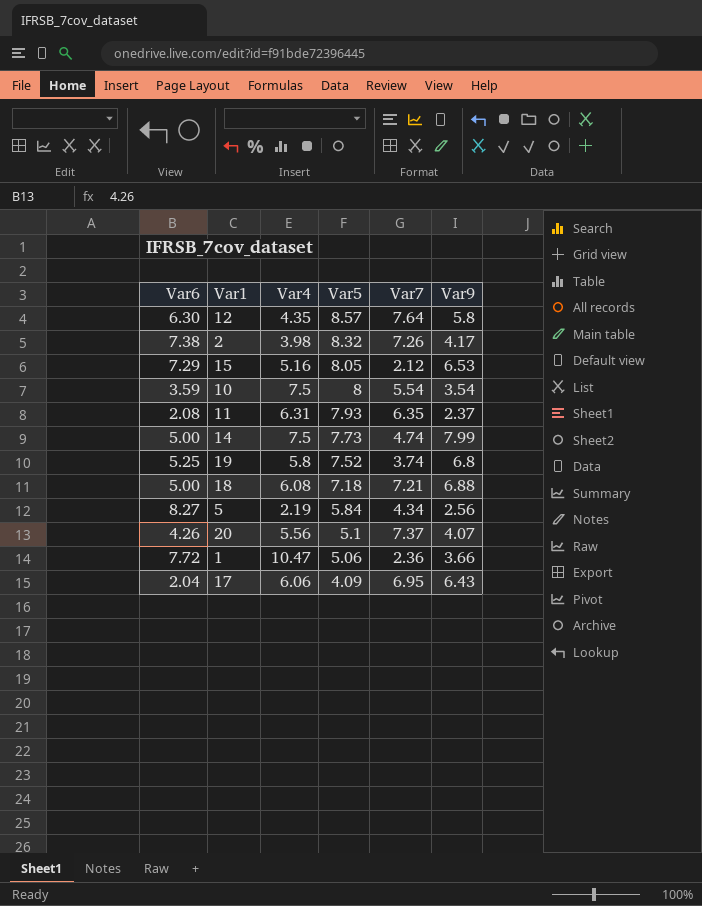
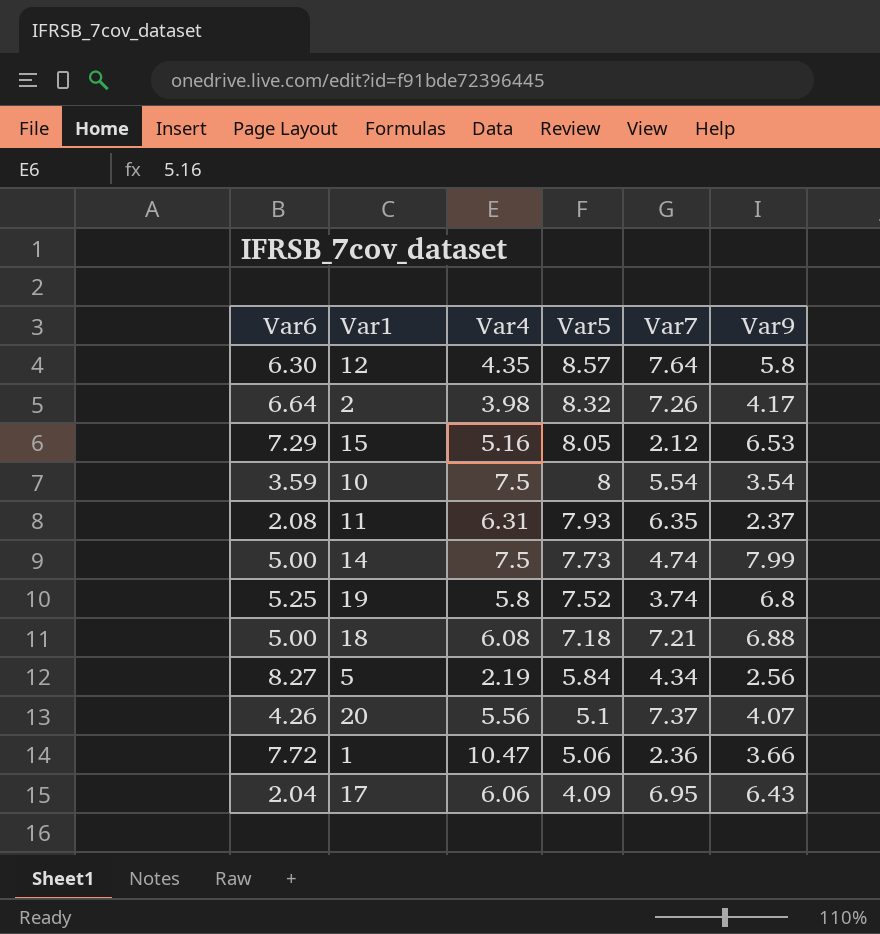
2 | Var6: 7.38 -> 6.64

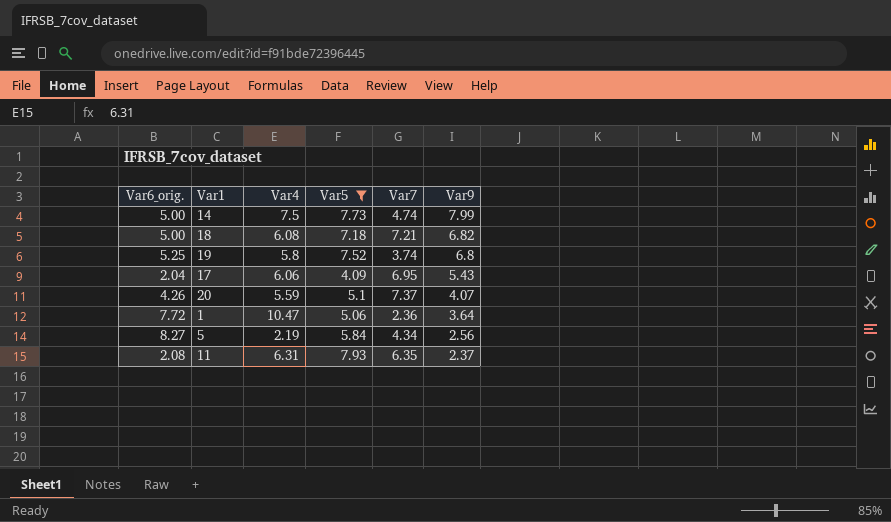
filter: none -> Var5 <= 7.93
row order: Var5 descending -> Var9 descending
column name: Var6 -> Var6_orig.
18 | Var9: 6.88 -> 6.82
17 | Var9: 6.43 -> 5.43
20 | Var4: 5.56 -> 5.59
1 | Var9: 3.66 -> 3.64

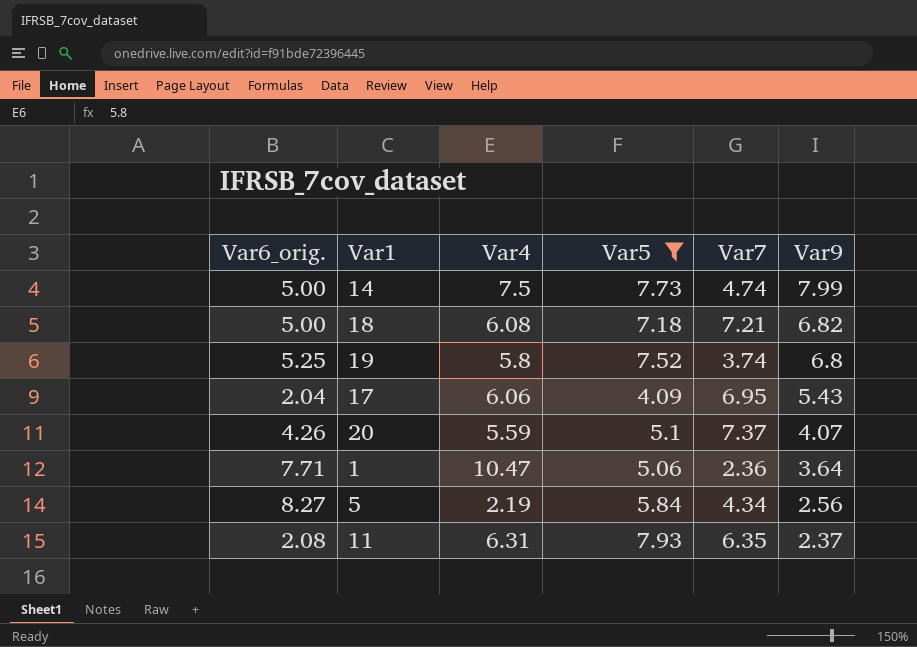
1 | Var6_orig.: 7.72 -> 7.71

